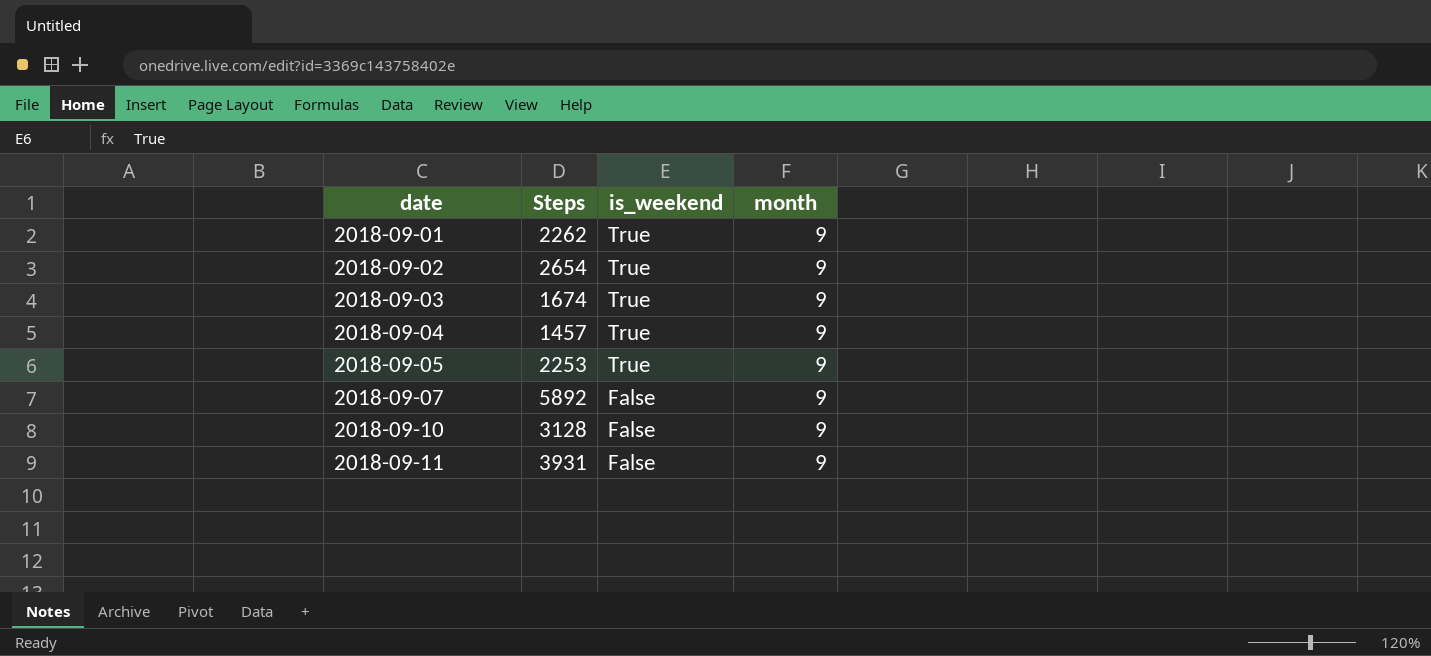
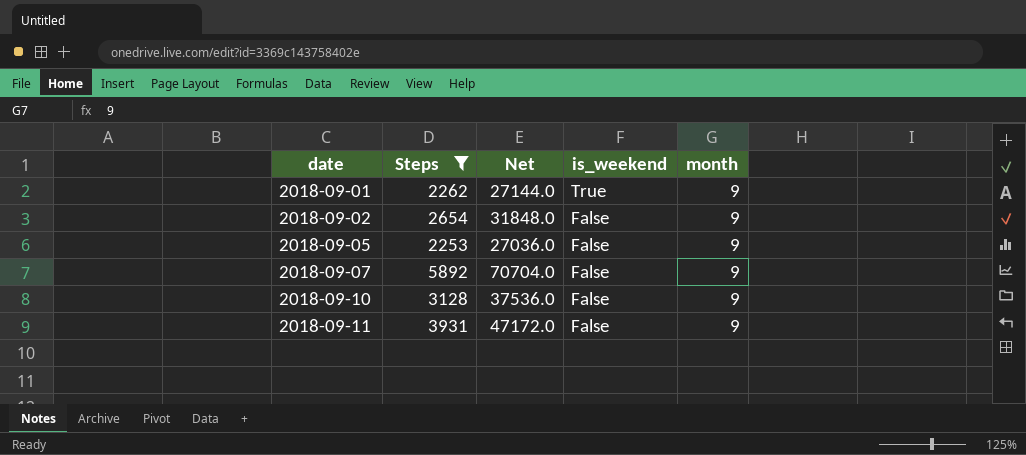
filter: none -> Steps >= 2253
column Net | formula: none -> [Steps] * 12
2018-09-02 | is_weekend: True -> False
2018-09-05 | is_weekend: True -> False

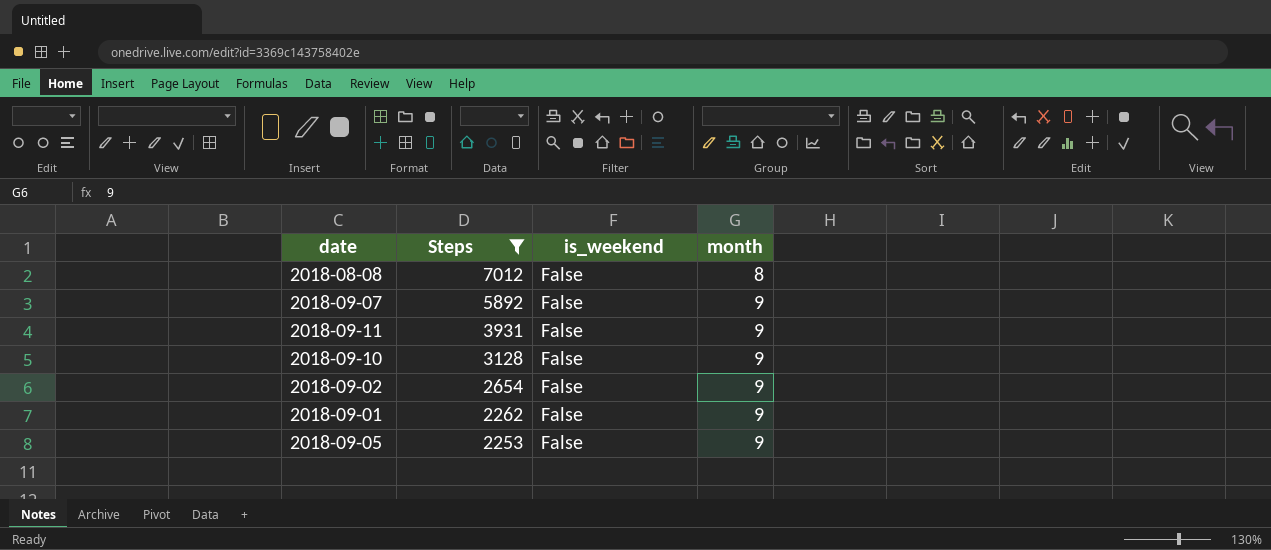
row order: date ascending -> Steps descending
column Net | formula: [Steps] * 12 -> none
row 2018-08-08: none -> 7012 | False | 8
2018-09-01 | is_weekend: True -> False

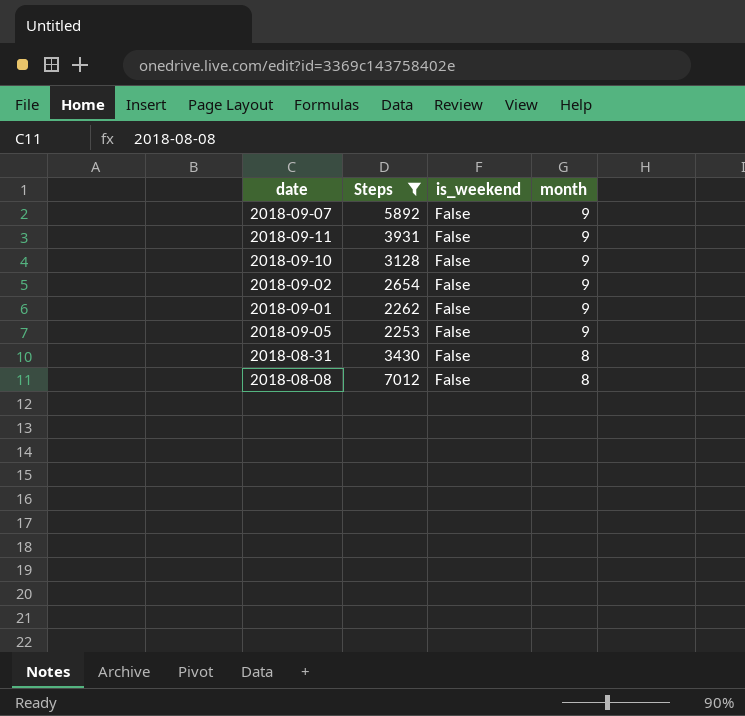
row order: Steps descending -> month descending
row 2018-08-31: none -> 3430 | False | 8

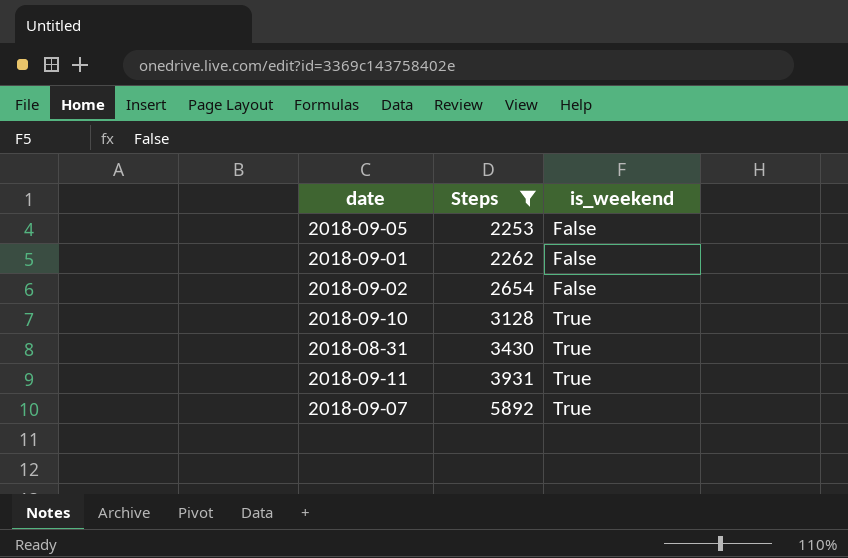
row order: month descending -> Steps ascending
column month | position: 4 -> none
row 2018-08-08: 7012 | False | 8 -> none
2018-09-10 | is_weekend: False -> True
2018-08-31 | is_weekend: False -> True
2018-09-11 | is_weekend: False -> True
2018-09-07 | is_weekend: False -> True

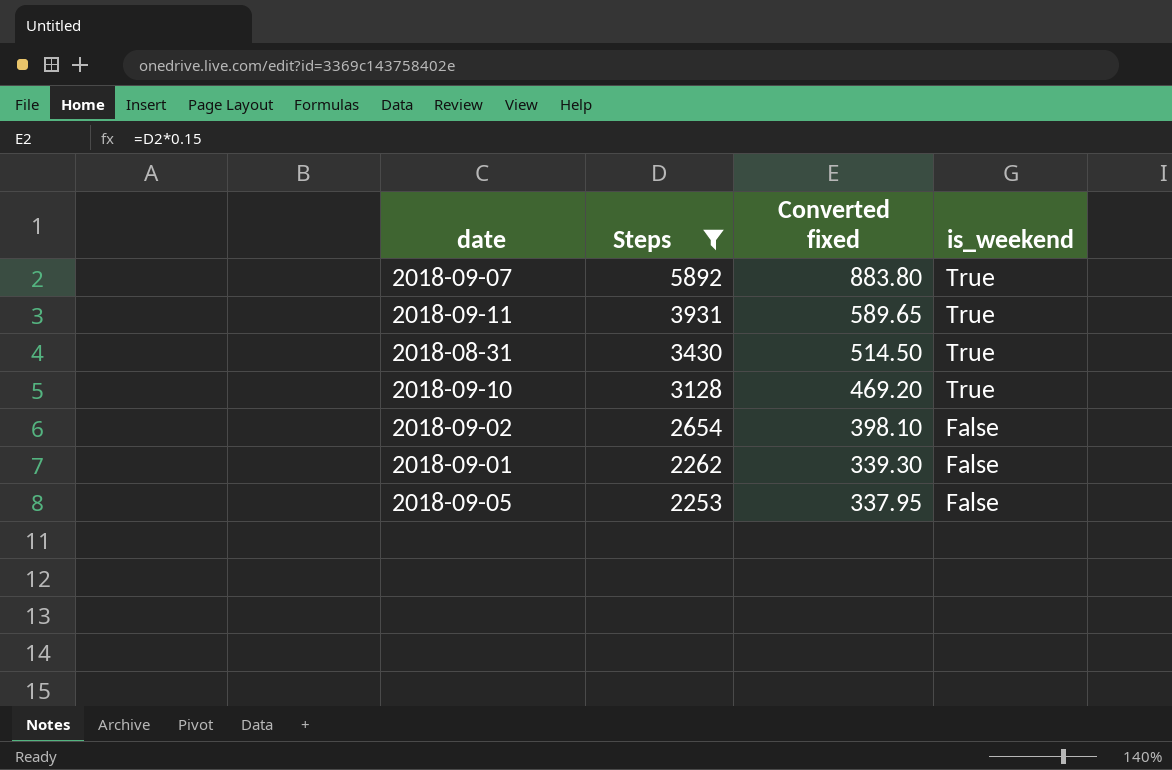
row order: Steps ascending -> Steps descending
column Converted fixed | formula: none -> [Steps] * 0.15

